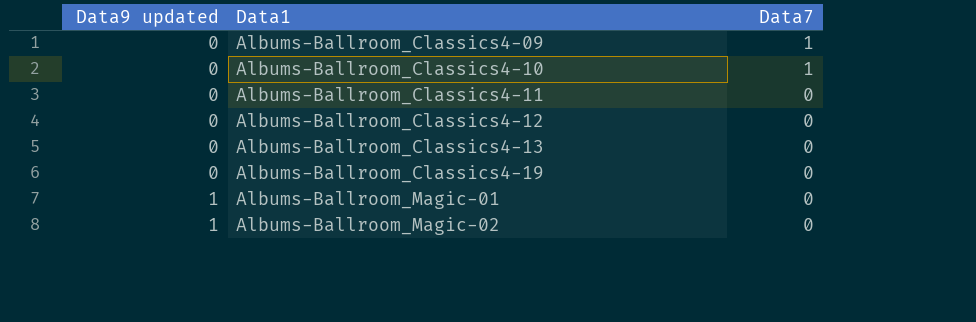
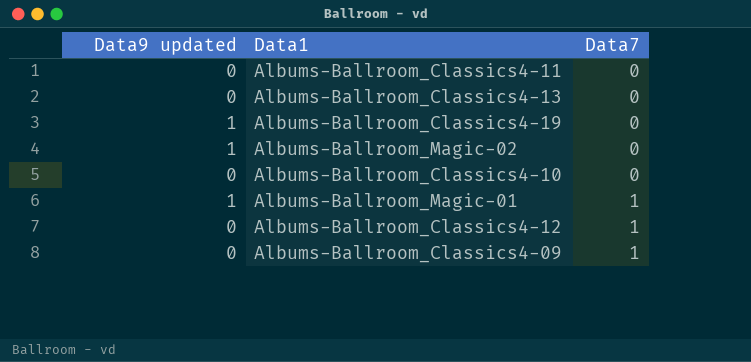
row order: Data9 updated ascending -> Data7 ascending
Albums-Ballroom_Classics4-19 | Data9 updated: 0 -> 1
Albums-Ballroom_Classics4-10 | Data7: 1 -> 0
Albums-Ballroom_Magic-01 | Data7: 0 -> 1
Albums-Ballroom_Classics4-12 | Data7: 0 -> 1

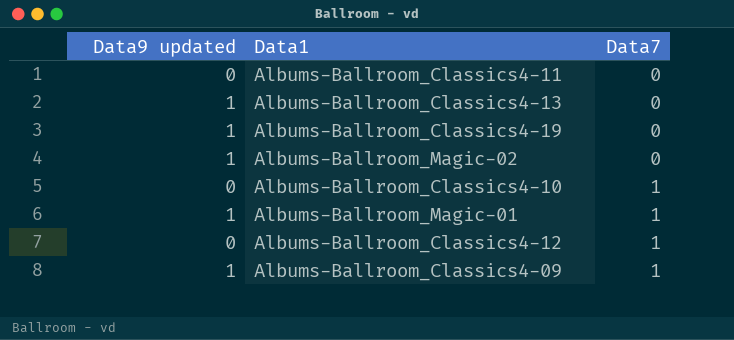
Albums-Ballroom_Classics4-13 | Data9 updated: 0 -> 1
Albums-Ballroom_Classics4-10 | Data7: 0 -> 1
Albums-Ballroom_Classics4-09 | Data9 updated: 0 -> 1

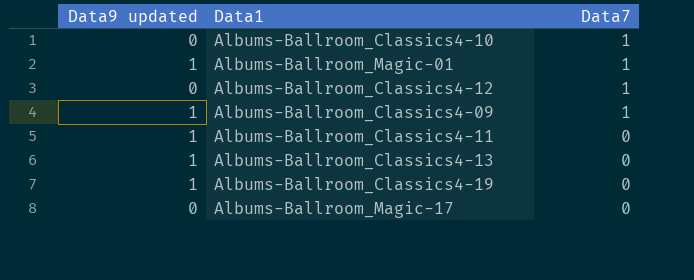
row order: Data7 ascending -> Data7 descending
row Albums-Ballroom_Magic-02: 1 | 0 -> none
Albums-Ballroom_Classics4-11 | Data9 updated: 0 -> 1
row Albums-Ballroom_Magic-17: none -> 0 | 0

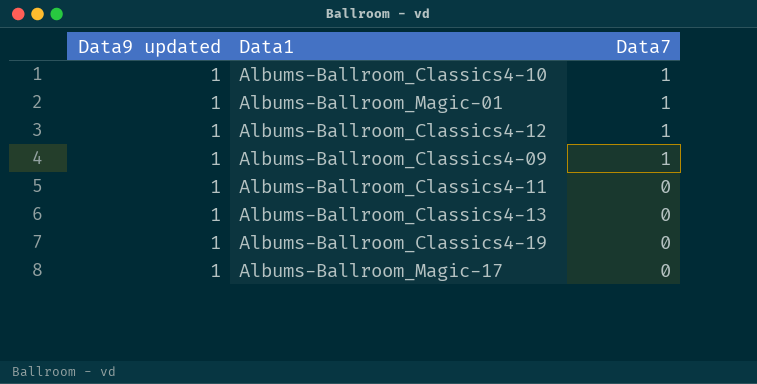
Albums-Ballroom_Classics4-10 | Data9 updated: 0 -> 1
Albums-Ballroom_Classics4-12 | Data9 updated: 0 -> 1
Albums-Ballroom_Magic-17 | Data9 updated: 0 -> 1

